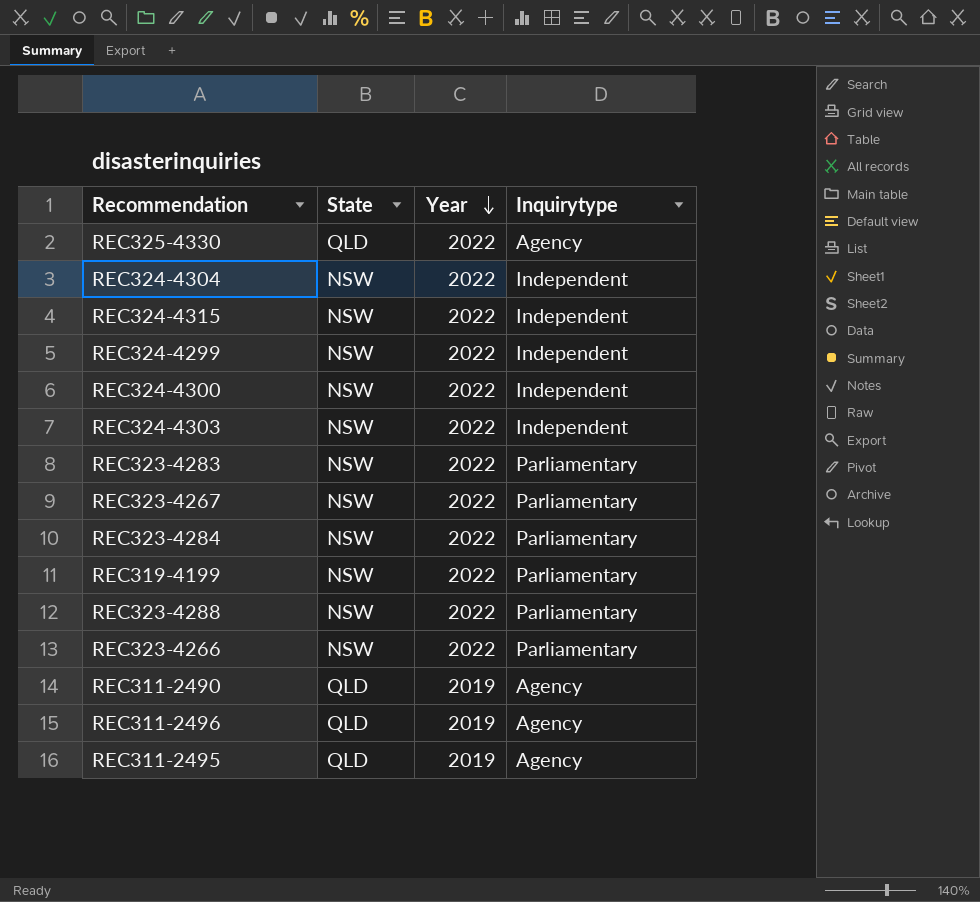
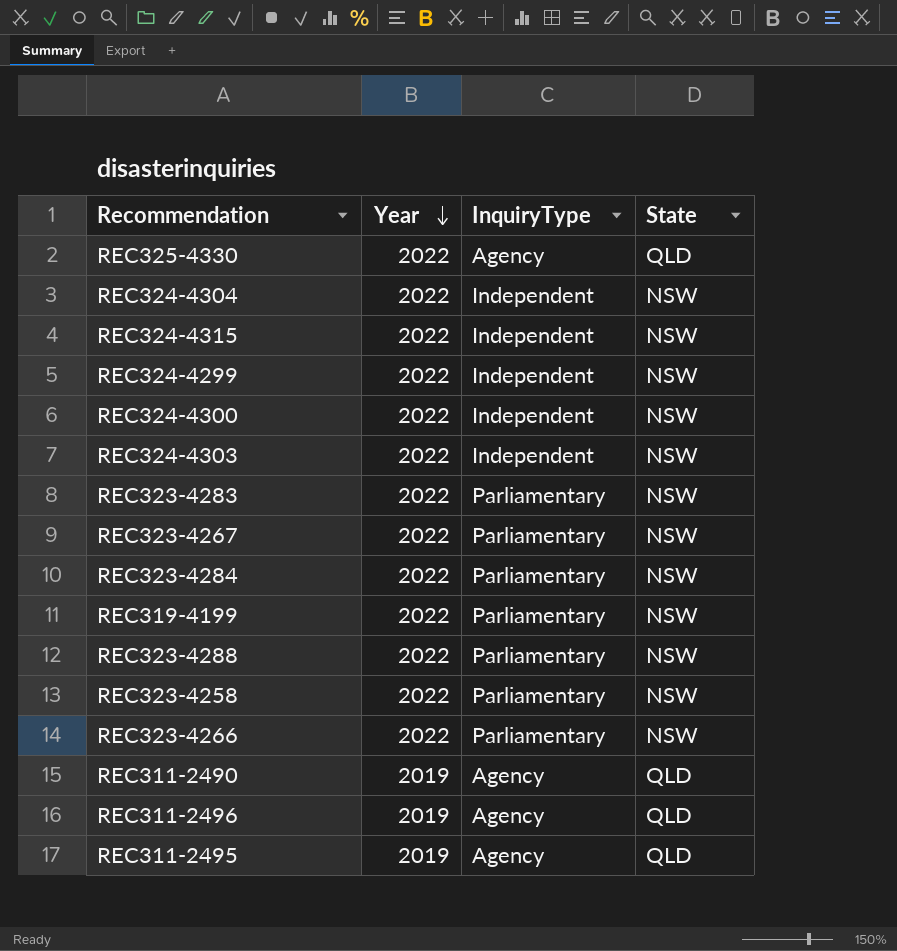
column name: Inquirytype -> InquiryType
column State | position: 2 -> 4
row REC323-4258: none -> 2022 | Parliamentary | NSW

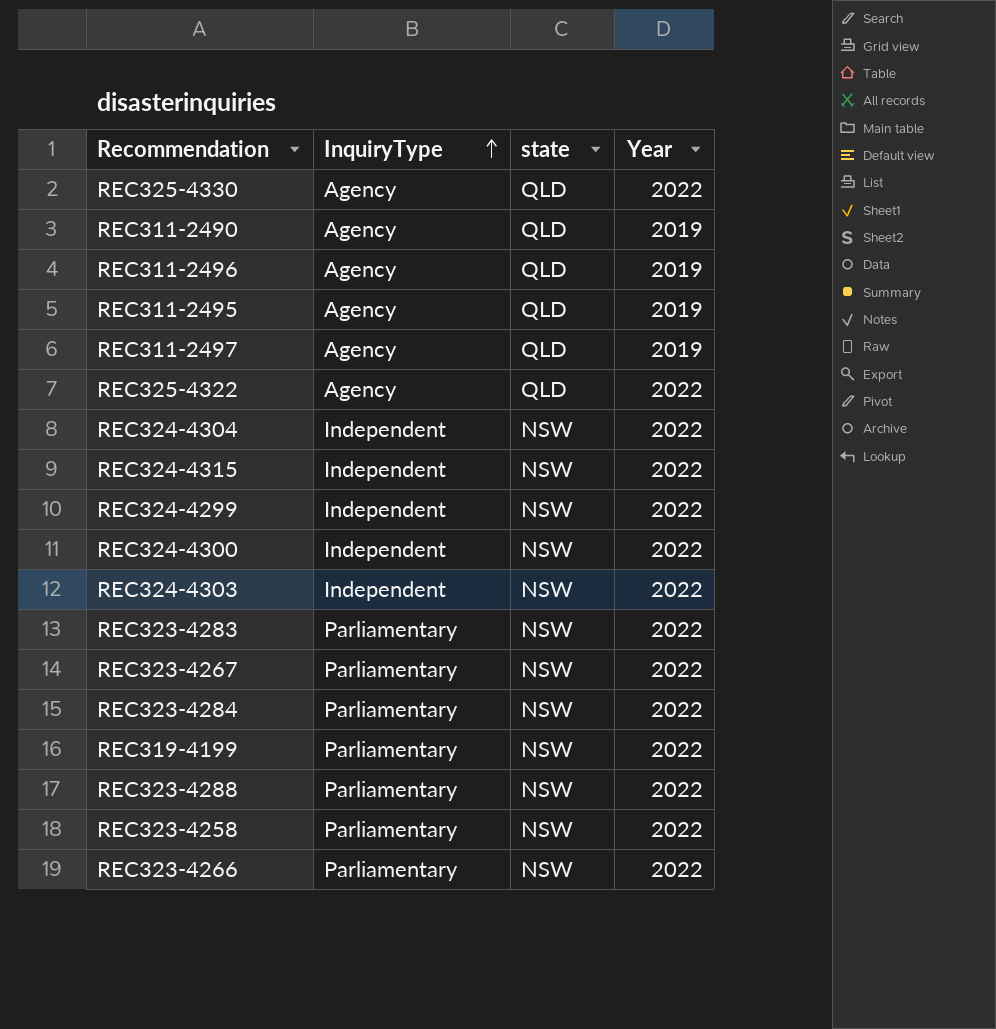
row order: Year descending -> InquiryType ascending
column name: State -> state
column Year | position: 2 -> 4
row REC311-2497: none -> Agency | QLD | 2019
row REC325-4322: none -> Agency | QLD | 2022

